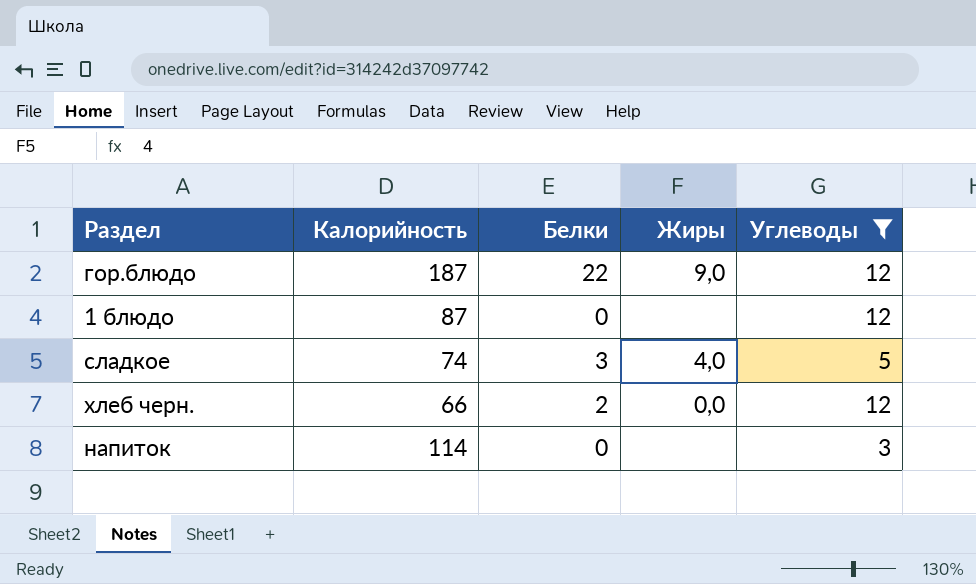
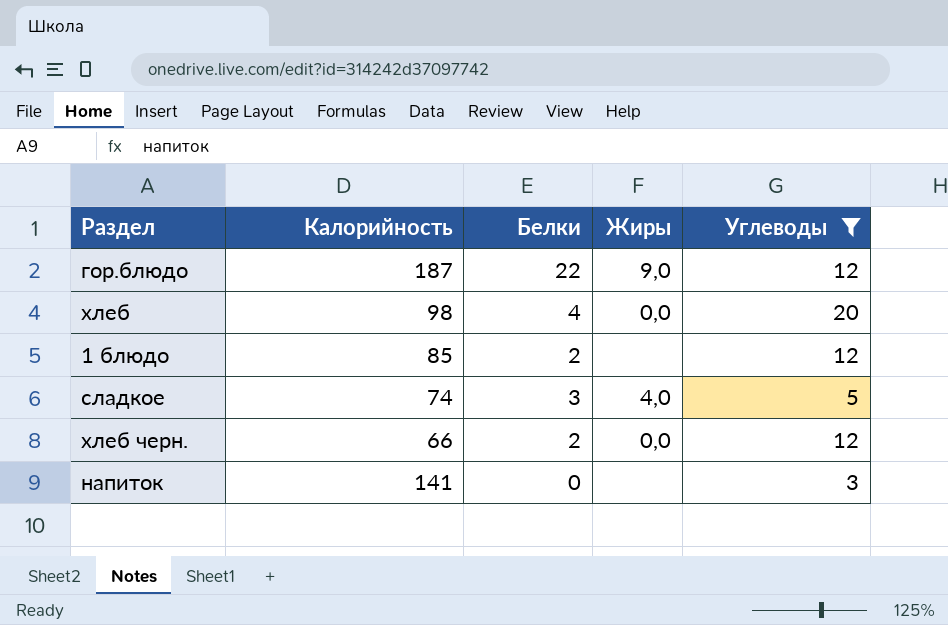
row хлеб: none -> 98 | 4 | 0,0 | 20
1 блюдо | Калорийность: 87 -> 85
1 блюдо | Белки: 0 -> 2
напиток | Калорийность: 114 -> 141

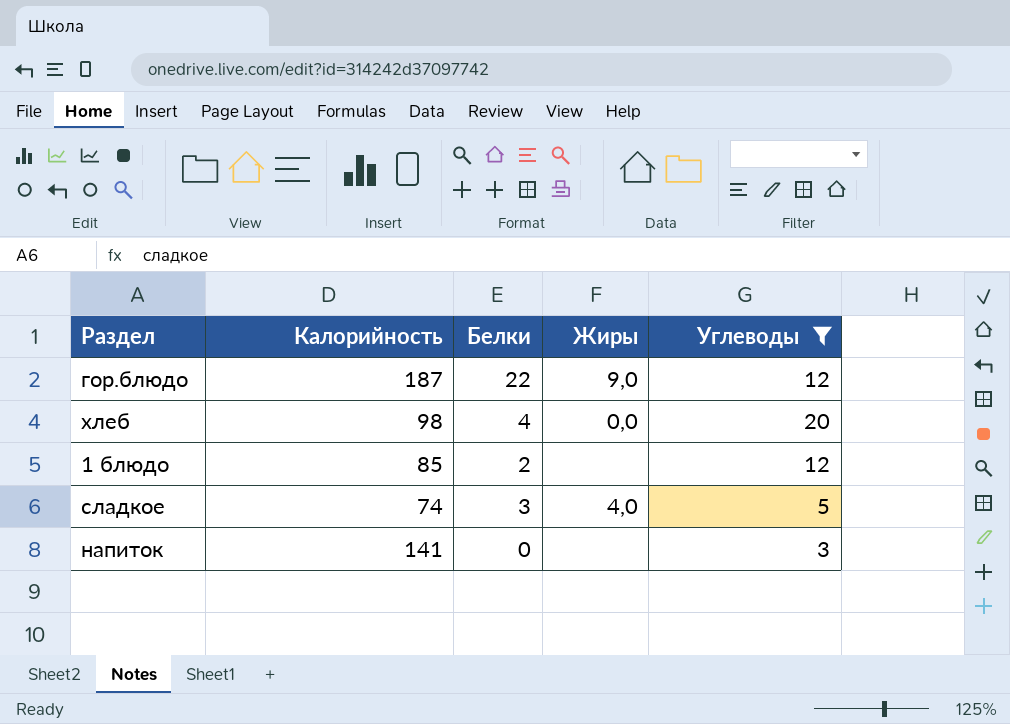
row хлеб черн.: 66 | 2 | 0,0 | 12 -> none

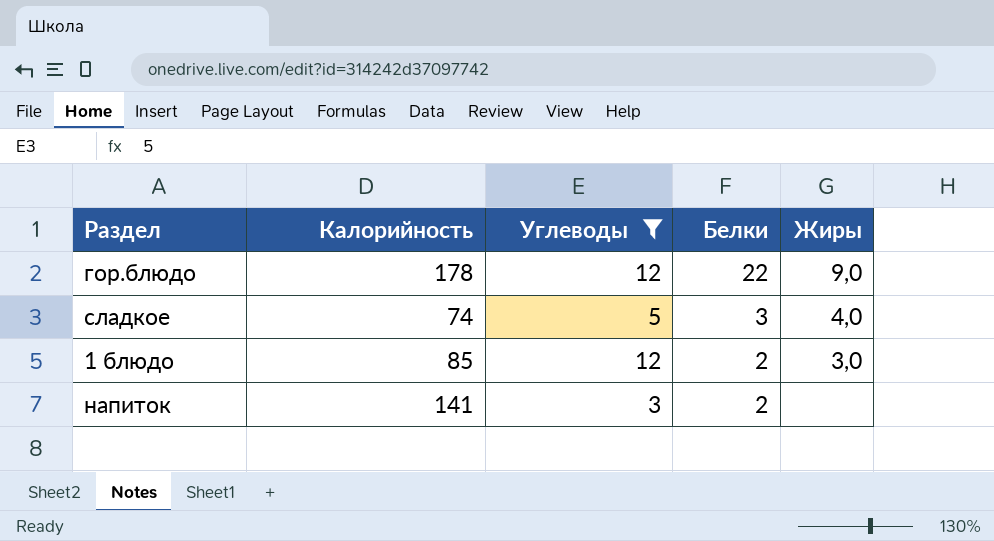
row order: none -> Белки descending
column Углеводы | position: 5 -> 3
row хлеб: 98 | 4 | 0,0 | 20 -> none
гор.блюдо | Калорийность: 187 -> 178
1 блюдо | Жиры: none -> 3,0
напиток | Белки: 0 -> 2

